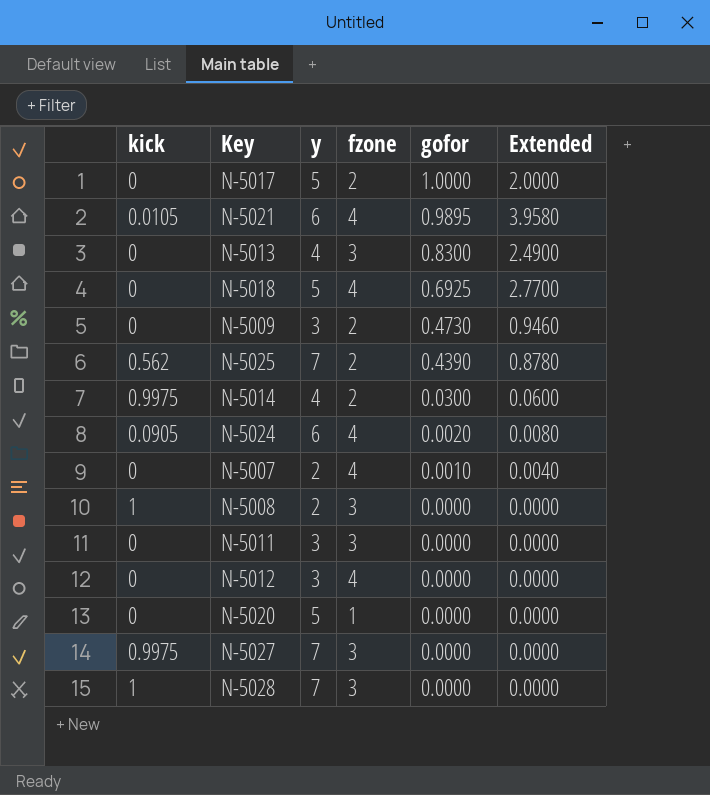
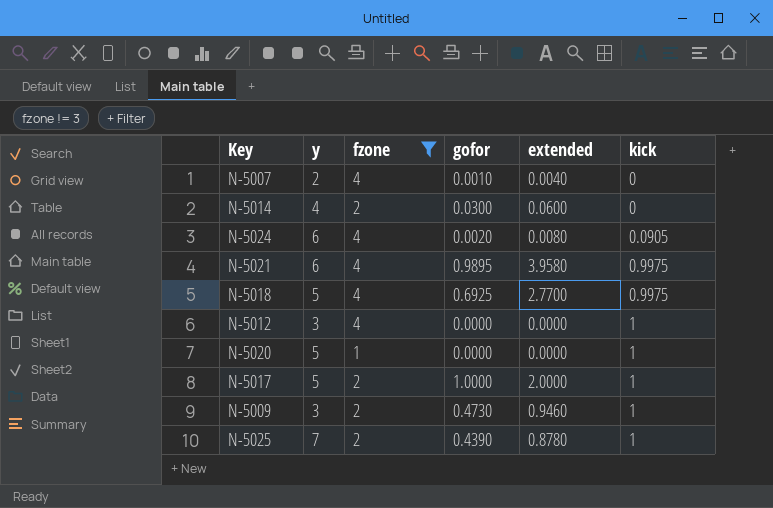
filter: none -> fzone != 3
row order: gofor descending -> kick ascending
column name: Extended -> extended
column kick | position: 1 -> 6
N-5014 | kick: 0.9975 -> 0
N-5021 | kick: 0.0105 -> 0.9975
N-5018 | kick: 0 -> 0.9975
N-5012 | kick: 0 -> 1
N-5020 | kick: 0 -> 1
N-5017 | kick: 0 -> 1
N-5009 | kick: 0 -> 1
N-5025 | kick: 0.562 -> 1

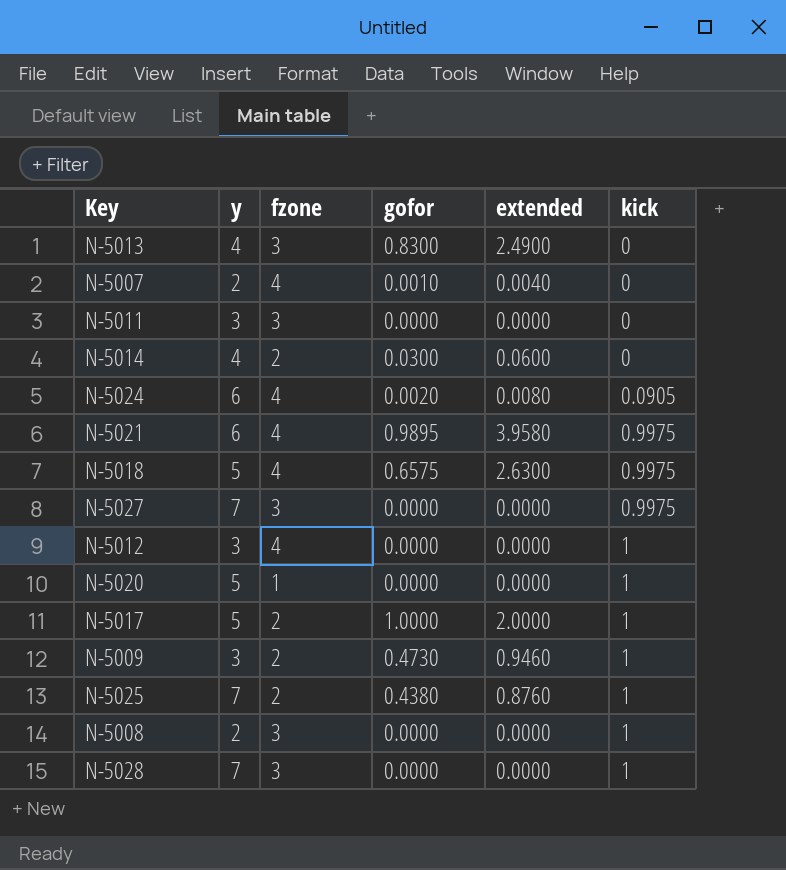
filter: fzone != 3 -> none
N-5018 | gofor: 0.6925 -> 0.6575
N-5018 | extended: 2.7700 -> 2.6300
N-5025 | gofor: 0.4390 -> 0.4380
N-5025 | extended: 0.8780 -> 0.8760

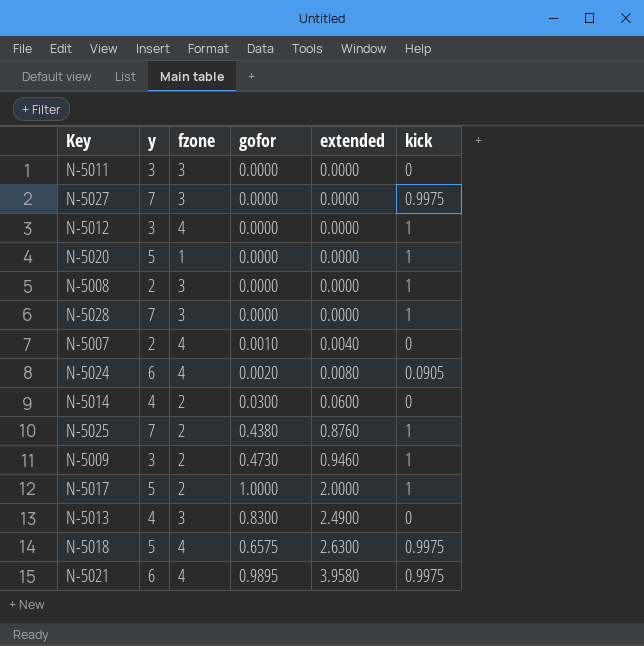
row order: kick ascending -> extended ascending

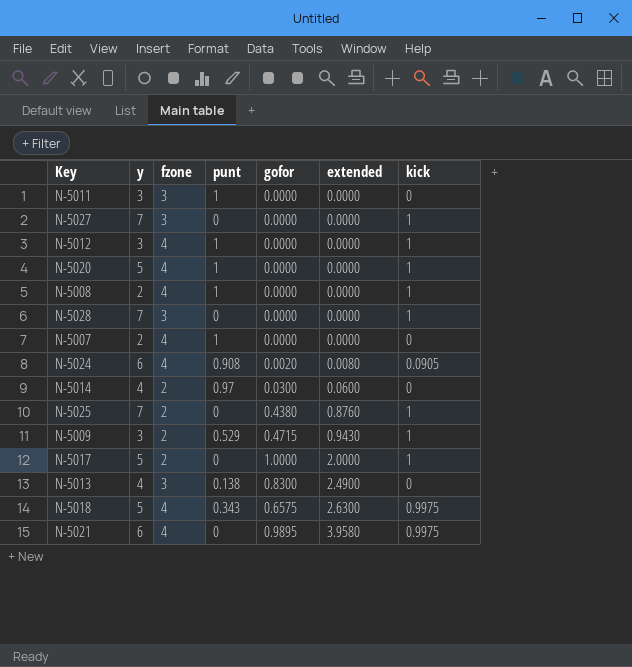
column punt | position: none -> 4
N-5027 | kick: 0.9975 -> 1
N-5020 | fzone: 1 -> 4
N-5008 | fzone: 3 -> 4
N-5007 | gofor: 0.0010 -> 0.0000
N-5007 | extended: 0.0040 -> 0.0000
N-5009 | gofor: 0.4730 -> 0.4715
N-5009 | extended: 0.9460 -> 0.9430

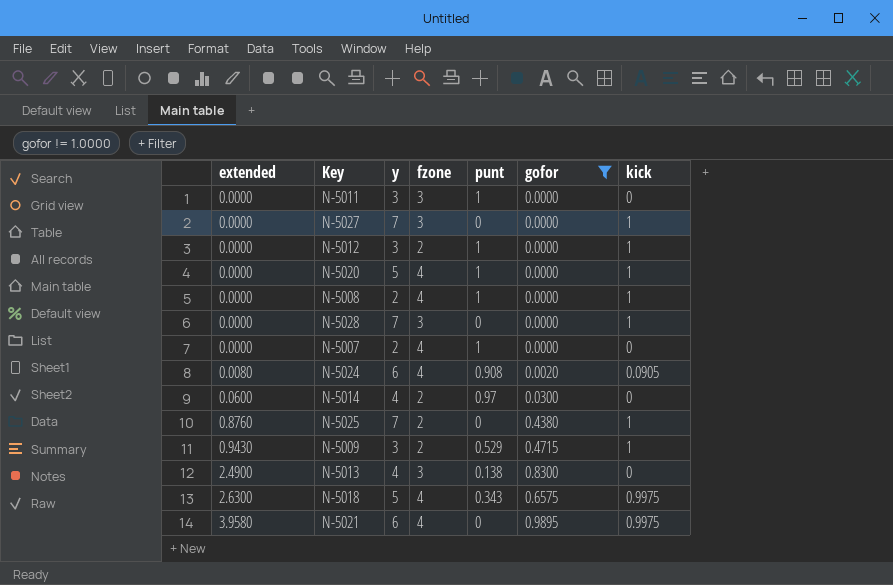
filter: none -> gofor != 1.0000
column extended | position: 6 -> 1
N-5012 | fzone: 4 -> 2

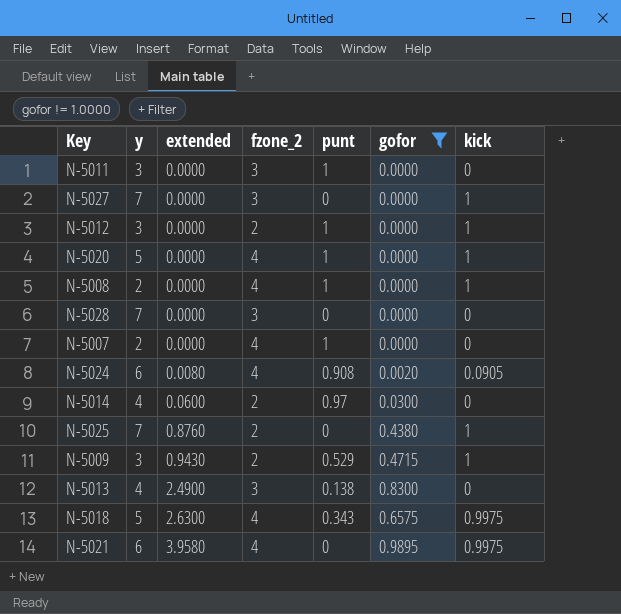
column extended | position: 1 -> 3
column name: fzone -> fzone_2
N-5028 | kick: 1 -> 0

